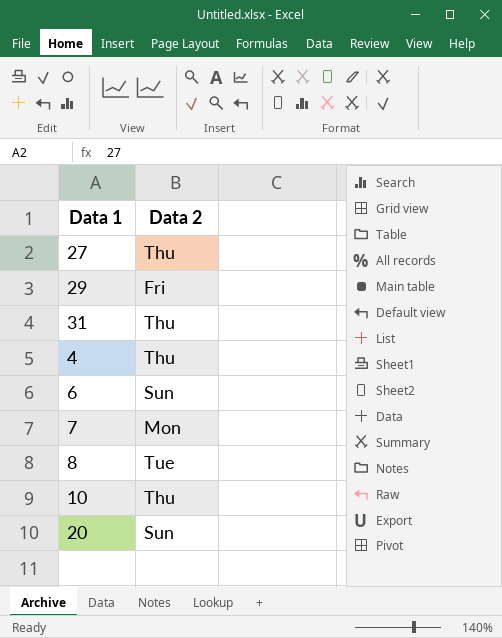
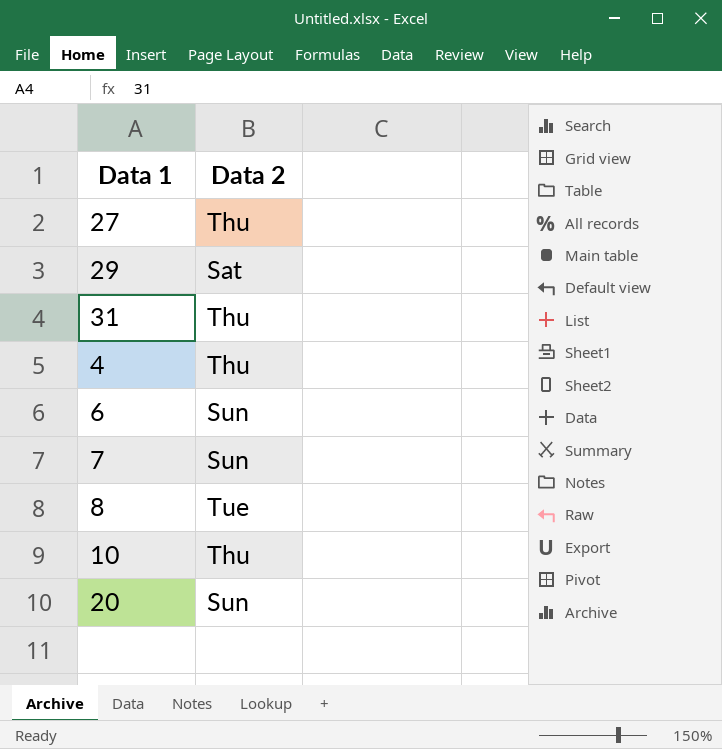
29 | Data 2: Fri -> Sat
7 | Data 2: Mon -> Sun

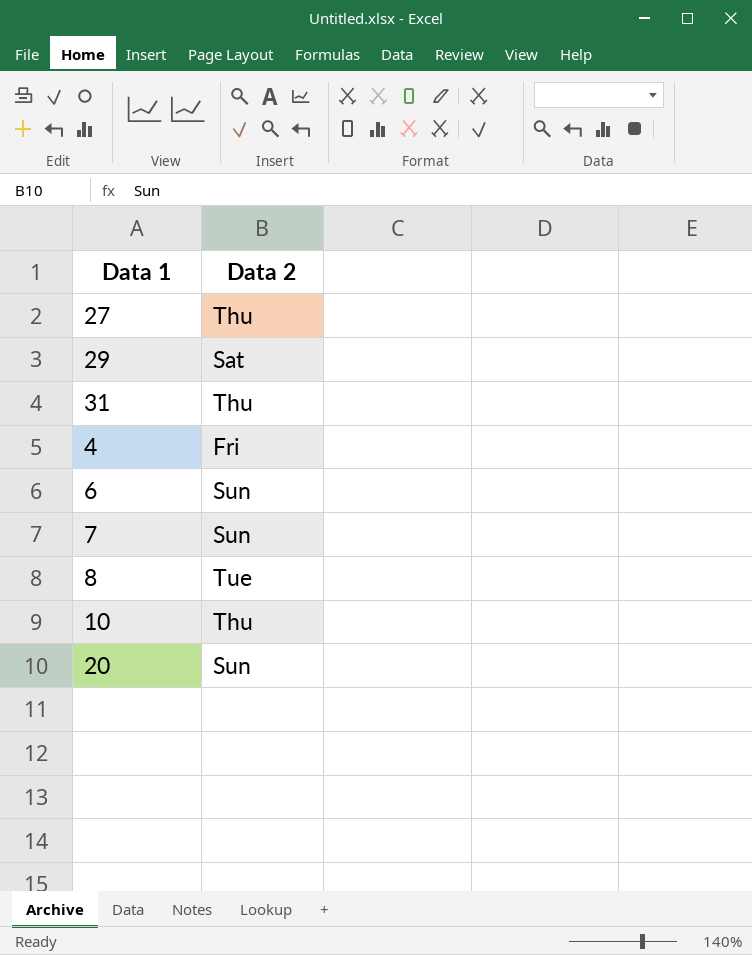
4 | Data 2: Thu -> Fri

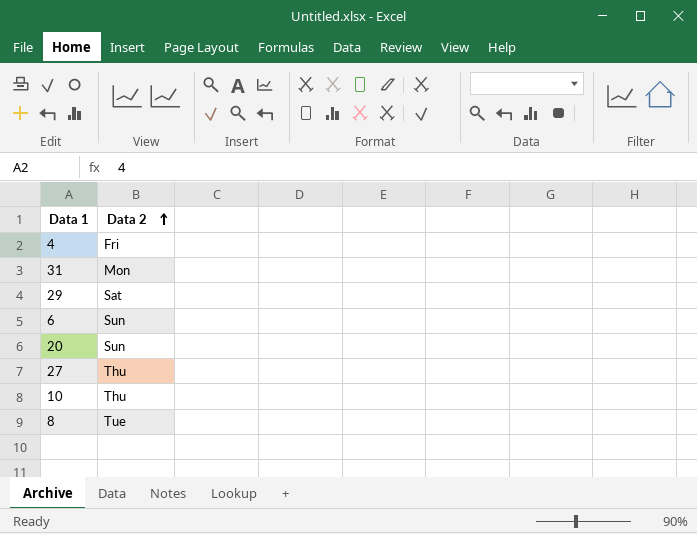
row order: none -> Data 2 ascending
row 7: Sun -> none
31 | Data 2: Thu -> Mon

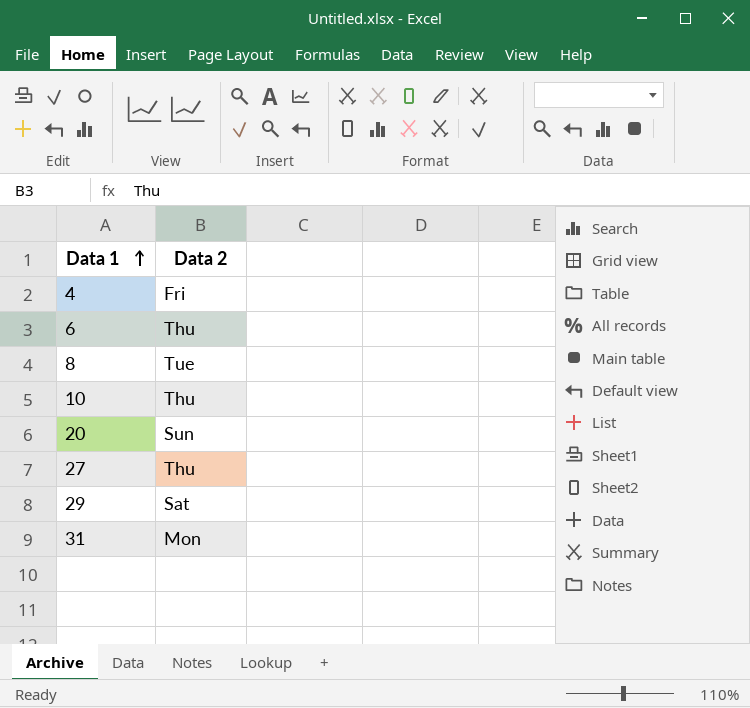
row order: Data 2 ascending -> Data 1 ascending
6 | Data 2: Sun -> Thu

